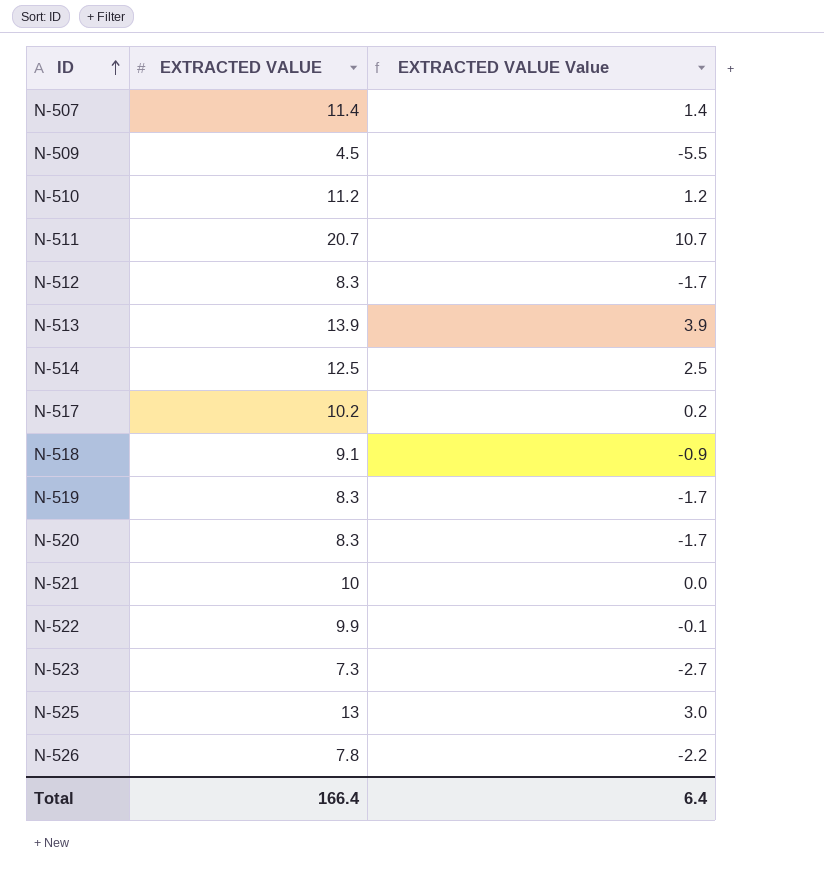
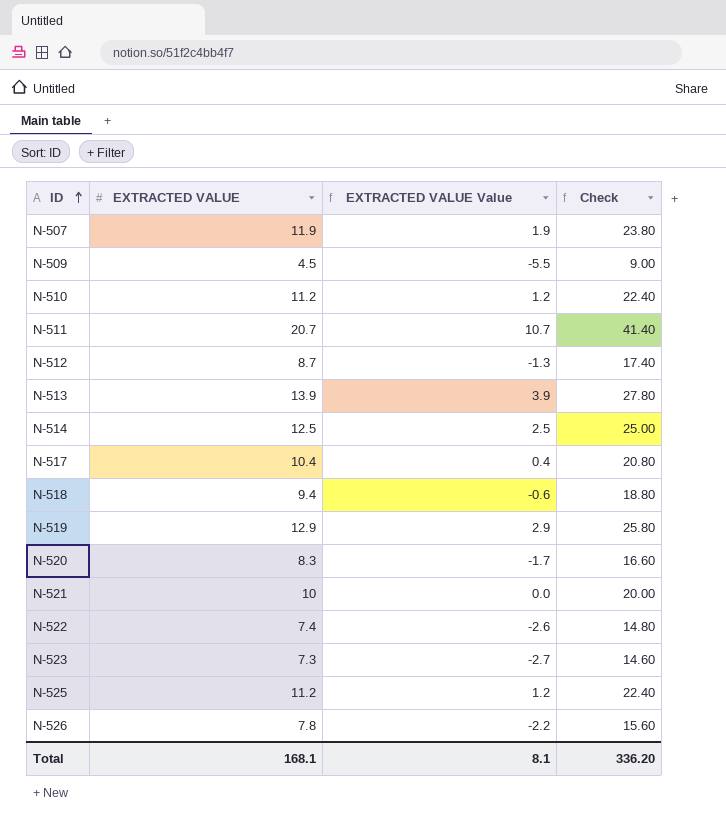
column Check | formula: none -> [EXTRACTED VALUE] * 2
N-507 | EXTRACTED VALUE: 11.4 -> 11.9
N-507 | EXTRACTED VALUE Value: 1.4 -> 1.9
N-512 | EXTRACTED VALUE: 8.3 -> 8.7
N-512 | EXTRACTED VALUE Value: -1.7 -> -1.3
N-517 | EXTRACTED VALUE: 10.2 -> 10.4
N-517 | EXTRACTED VALUE Value: 0.2 -> 0.4
N-518 | EXTRACTED VALUE: 9.1 -> 9.4
N-518 | EXTRACTED VALUE Value: -0.9 -> -0.6
N-519 | EXTRACTED VALUE: 8.3 -> 12.9
N-519 | EXTRACTED VALUE Value: -1.7 -> 2.9
N-522 | EXTRACTED VALUE: 9.9 -> 7.4
N-522 | EXTRACTED VALUE Value: -0.1 -> -2.6
N-525 | EXTRACTED VALUE: 13 -> 11.2
N-525 | EXTRACTED VALUE Value: 3.0 -> 1.2
Total | EXTRACTED VALUE: 166.4 -> 168.1
Total | EXTRACTED VALUE Value: 6.4 -> 8.1

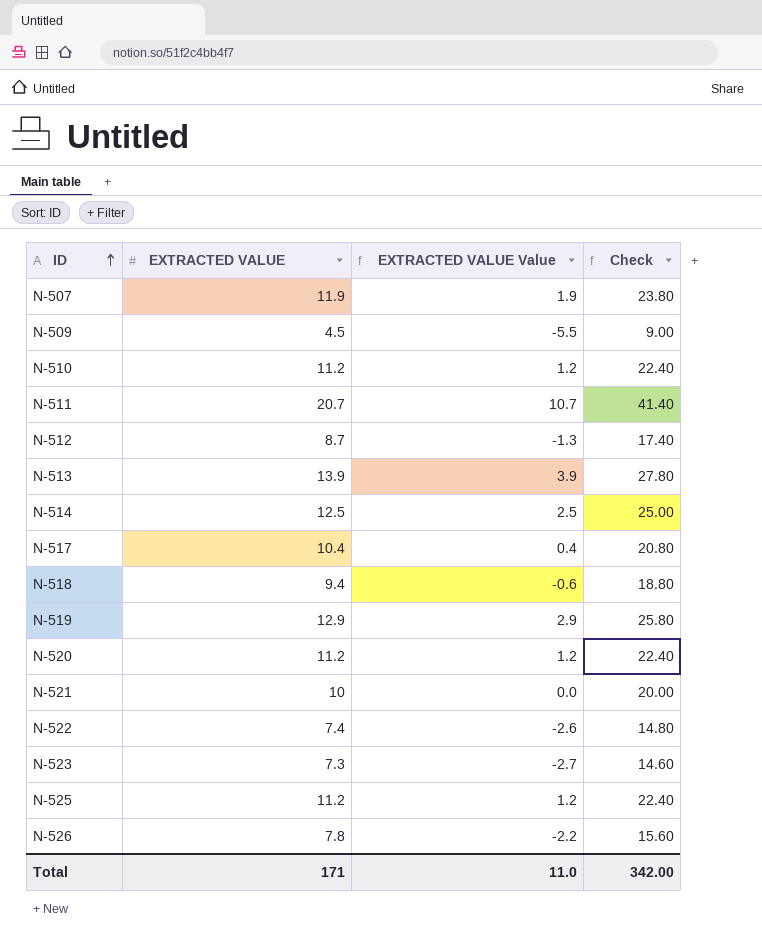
N-520 | EXTRACTED VALUE: 8.3 -> 11.2
N-520 | EXTRACTED VALUE Value: -1.7 -> 1.2
N-520 | Check: 16.60 -> 22.40
Total | EXTRACTED VALUE: 168.1 -> 171
Total | EXTRACTED VALUE Value: 8.1 -> 11.0
Total | Check: 336.20 -> 342.00

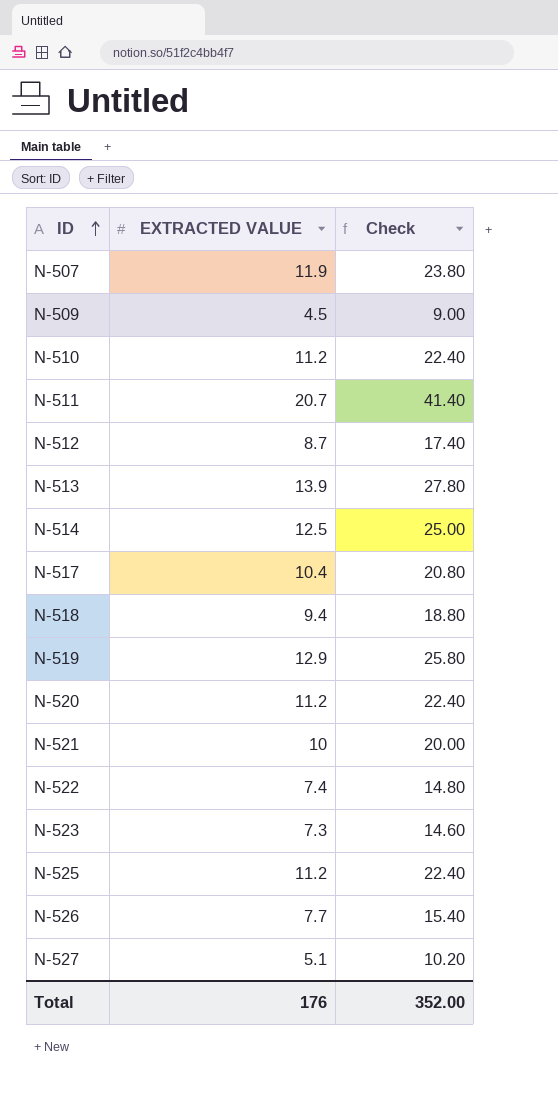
column EXTRACTED VALUE Value | formula: [EXTRACTED VALUE] - 10 -> none
N-526 | EXTRACTED VALUE: 7.8 -> 7.7
N-526 | Check: 15.60 -> 15.40
row N-527: none -> 5.1 | 10.20
Total | EXTRACTED VALUE: 171 -> 176
Total | Check: 342.00 -> 352.00

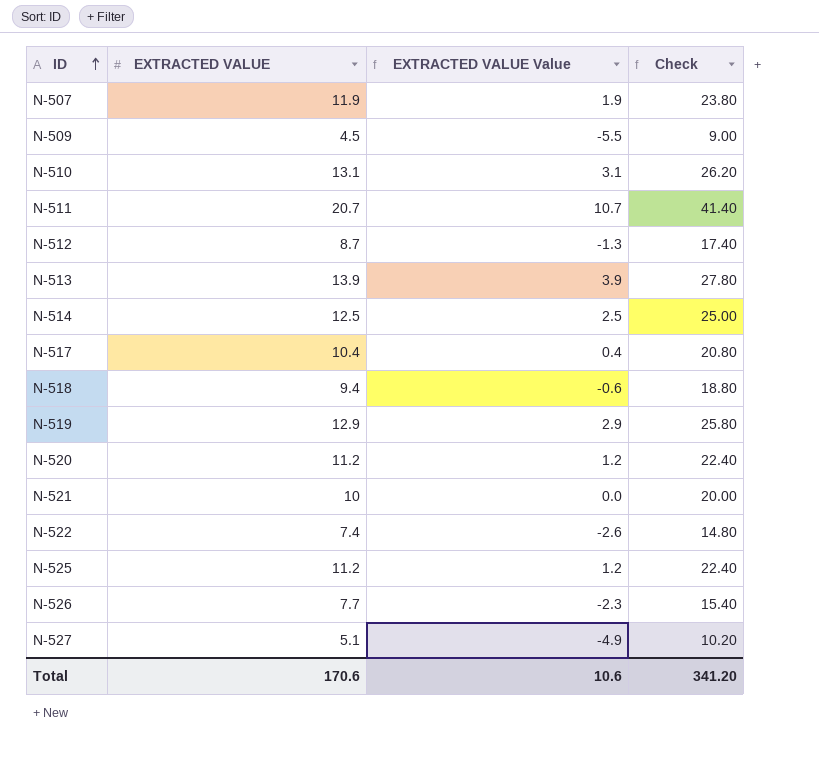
column EXTRACTED VALUE Value | formula: none -> [EXTRACTED VALUE] - 10
row N-523: 7.3 | 14.60 -> none
N-510 | EXTRACTED VALUE: 11.2 -> 13.1
N-510 | Check: 22.40 -> 26.20
Total | EXTRACTED VALUE: 176 -> 170.6
Total | Check: 352.00 -> 341.20

